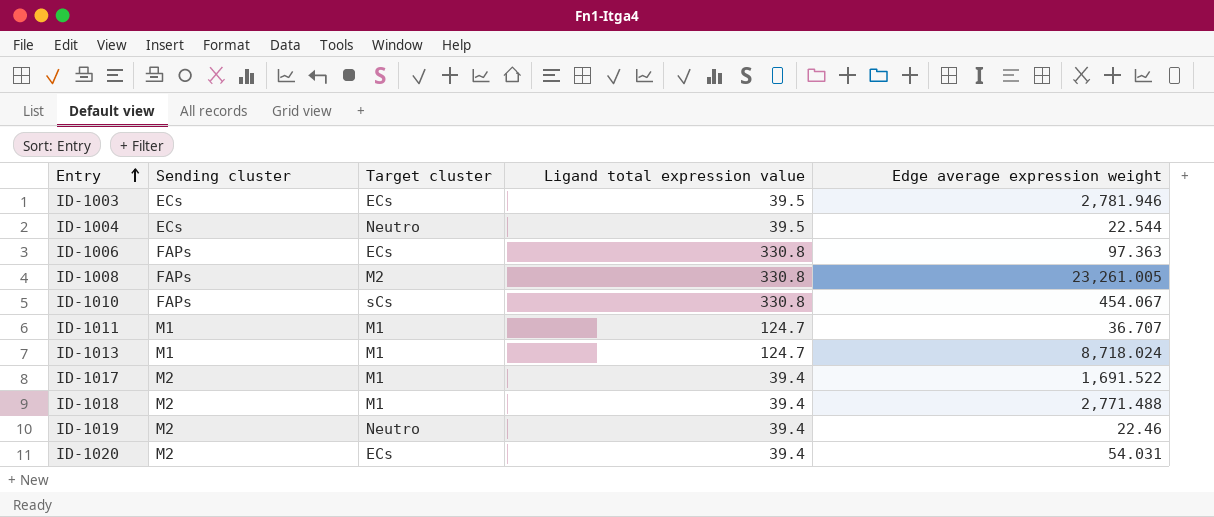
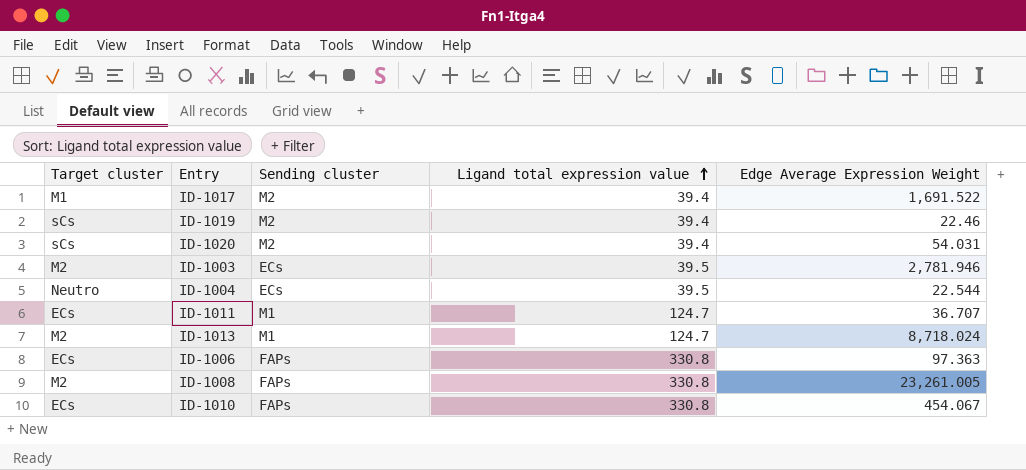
row order: Entry ascending -> Ligand total expression value ascending
column Target cluster | position: 3 -> 1
column name: Edge average expression weight -> Edge Average Expression Weight
row ID-1018: M2 | M1 | 39.4 | 2,771.488 -> none
ID-1019 | Target cluster: Neutro -> sCs
ID-1020 | Target cluster: ECs -> sCs
ID-1003 | Target cluster: ECs -> M2
ID-1011 | Target cluster: M1 -> ECs
ID-1013 | Target cluster: M1 -> M2
ID-1010 | Target cluster: sCs -> ECs

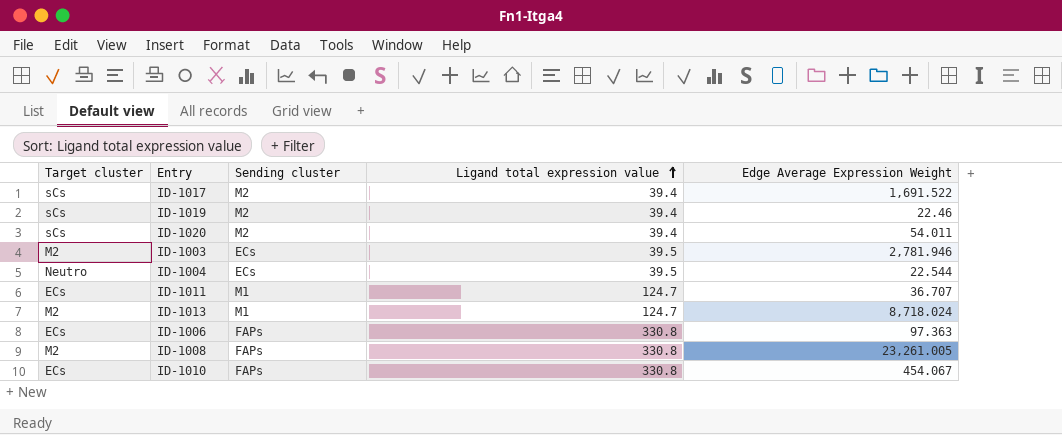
ID-1017 | Target cluster: M1 -> sCs
ID-1020 | Edge Average Expression Weight: 54.031 -> 54.011

